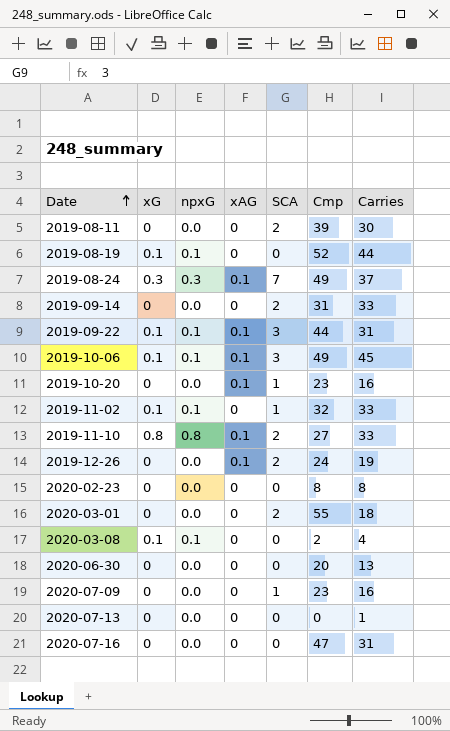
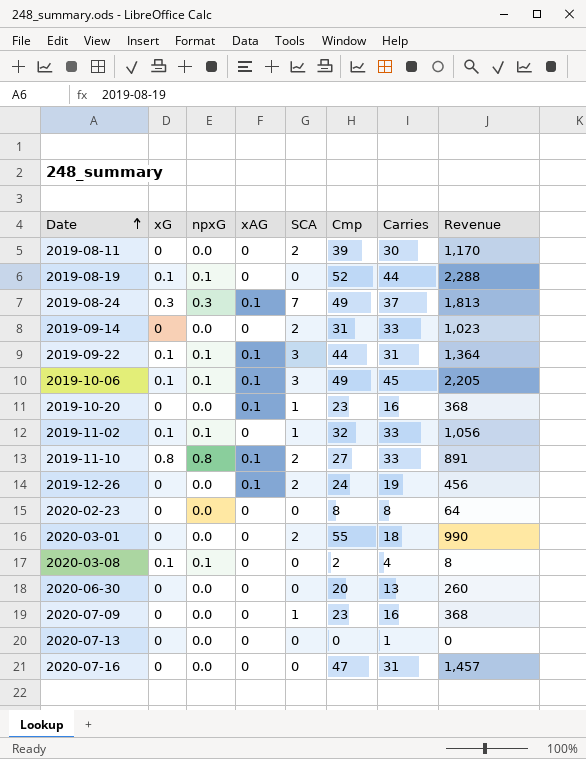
column Revenue | formula: none -> [Cmp] * [Carries]

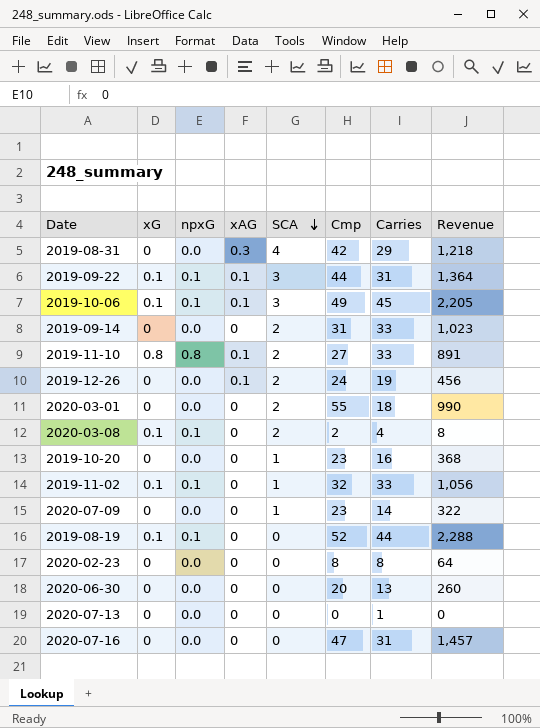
row order: Date ascending -> SCA descending
row 2019-08-11: 0 | 0.0 | 0 | 2 | 39 | 30 | 1,170 -> none
row 2019-08-24: 0.3 | 0.3 | 0.1 | 7 | 49 | 37 | 1,813 -> none
row 2019-08-31: none -> 0 | 0.0 | 0.3 | 4 | 42 | 29 | 1,218
2020-03-08 | SCA: 0 -> 2
2019-10-20 | xAG: 0.1 -> 0
2020-07-09 | Carries: 16 -> 14
2020-07-09 | Revenue: 368 -> 322

